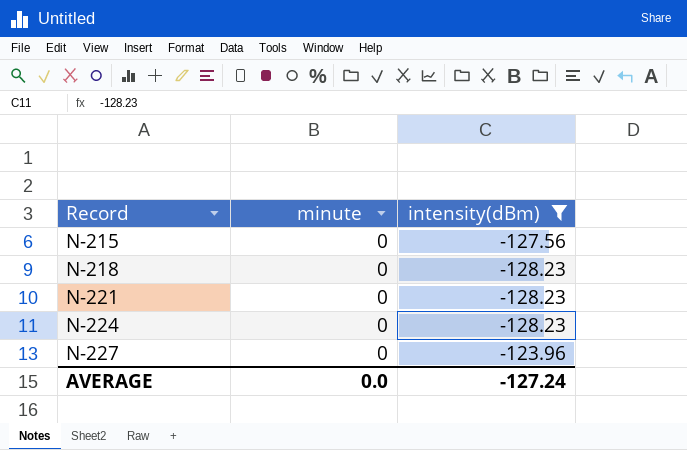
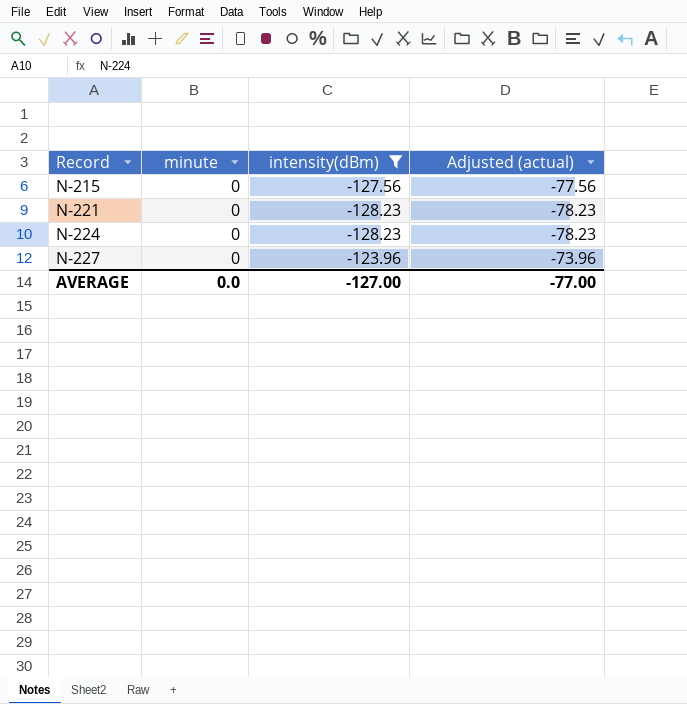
column Adjusted (actual) | formula: none -> [intensity(dBm)] + 50
row N-218: 0 | -128.23 -> none
AVERAGE | intensity(dBm): -127.24 -> -127.00

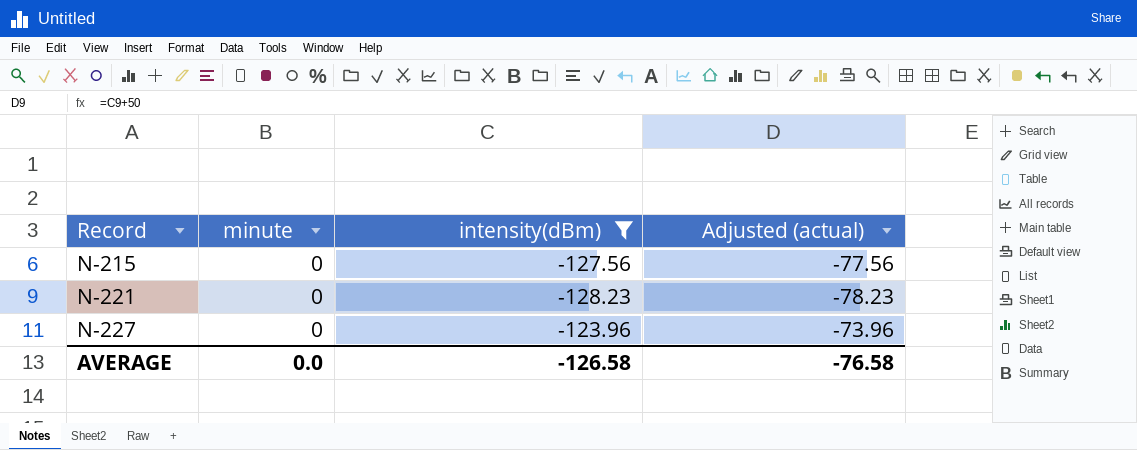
row N-224: 0 | -128.23 | -78.23 -> none
AVERAGE | intensity(dBm): -127.00 -> -126.58
AVERAGE | Adjusted (actual): -77.00 -> -76.58

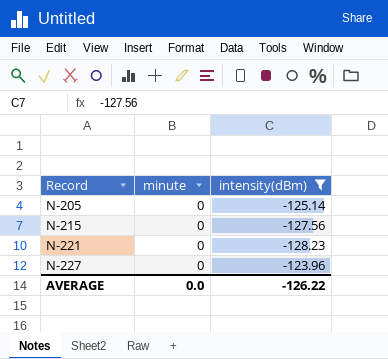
column Adjusted (actual) | formula: [intensity(dBm)] + 50 -> none
row N-205: none -> 0 | -125.14
AVERAGE | intensity(dBm): -126.58 -> -126.22

